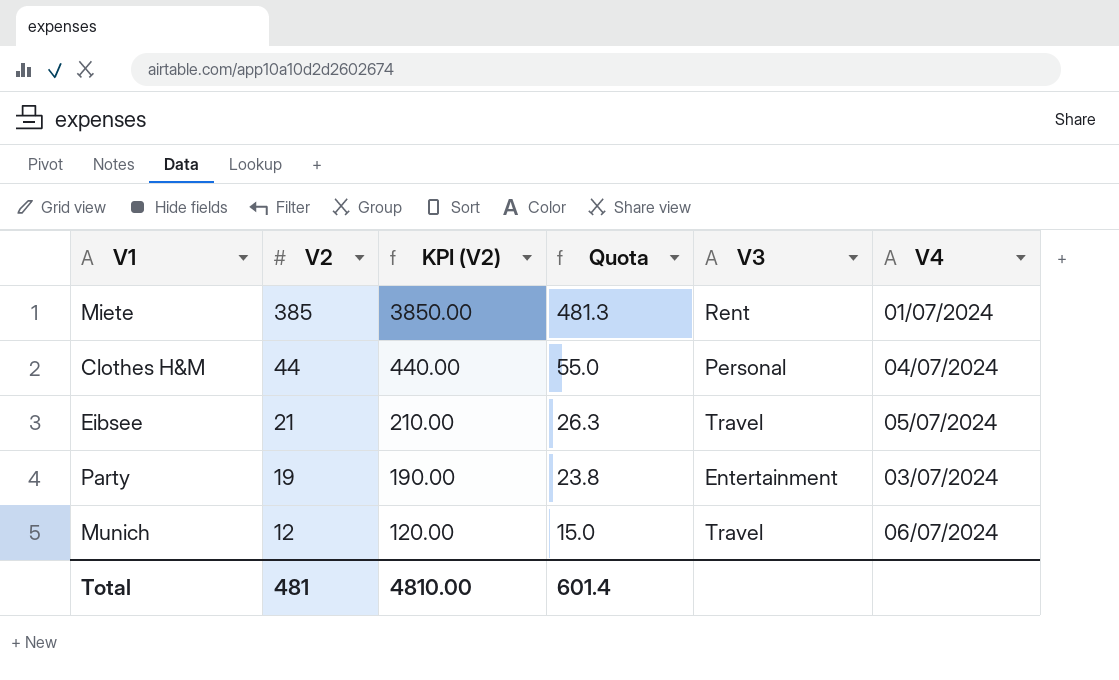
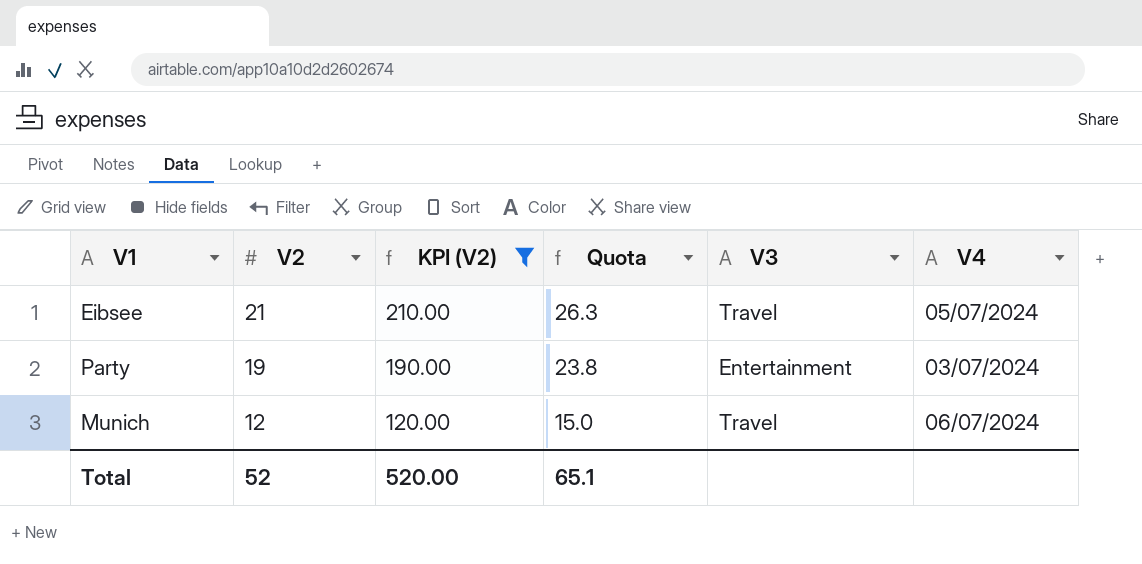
filter: none -> KPI (V2) <= 210.00
Total | V2: 481 -> 52
Total | KPI (V2): 4810.00 -> 520.00
Total | Quota: 601.4 -> 65.1

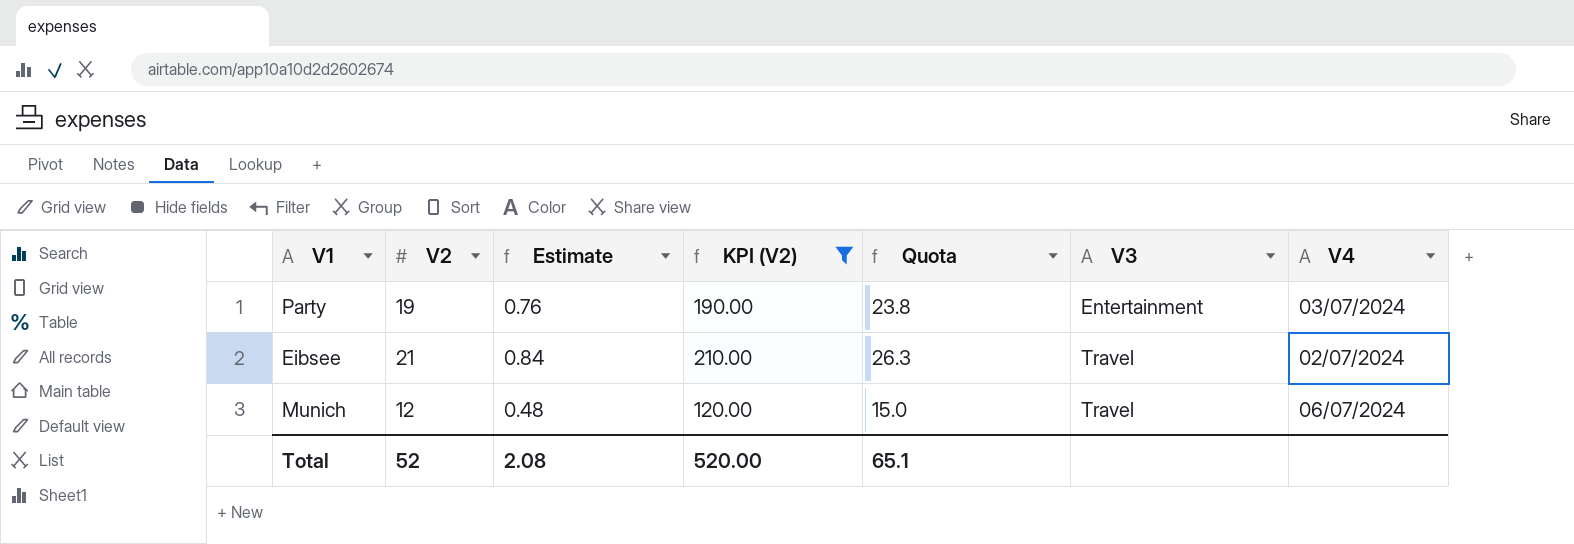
row order: V2 descending -> V3 ascending
column Estimate | formula: none -> [V2] * 0.04
Eibsee | V4: 05/07/2024 -> 02/07/2024

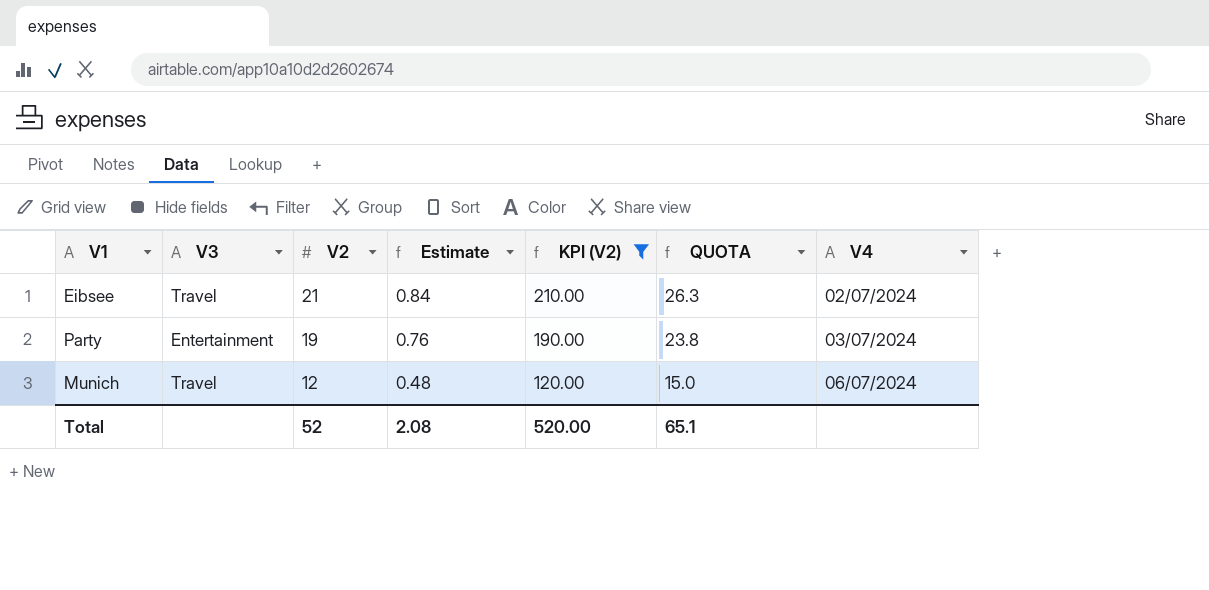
row order: V3 ascending -> V2 descending
column V3 | position: 6 -> 2
column name: Quota -> QUOTA

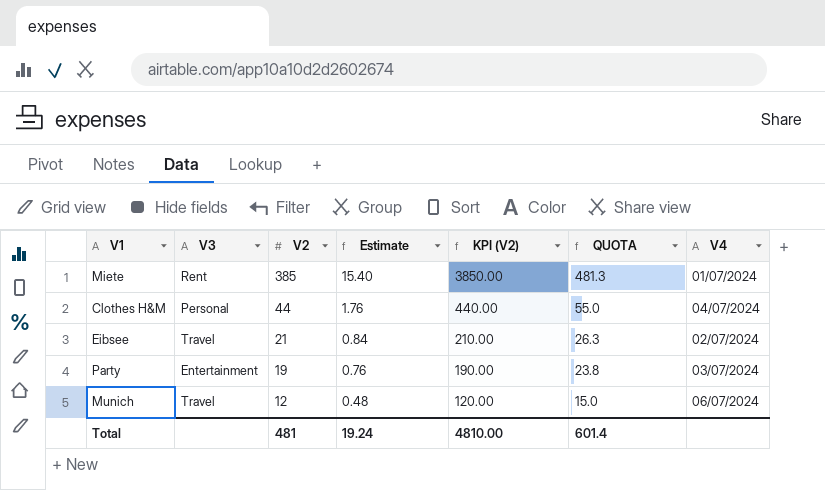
filter: KPI (V2) <= 210.00 -> none
Total | V2: 52 -> 481
Total | Estimate: 2.08 -> 19.24
Total | KPI (V2): 520.00 -> 4810.00
Total | QUOTA: 65.1 -> 601.4

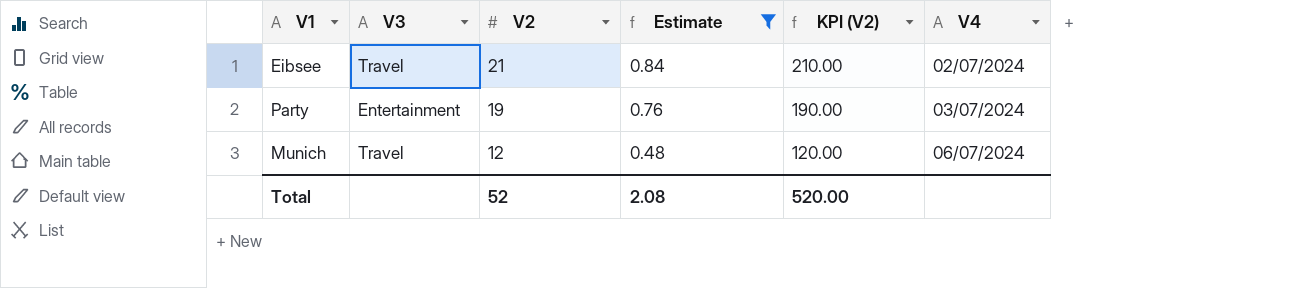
filter: none -> Estimate <= 0.84
column QUOTA | formula: [V2] * 1.25 -> none
Total | V2: 481 -> 52
Total | Estimate: 19.24 -> 2.08
Total | KPI (V2): 4810.00 -> 520.00

